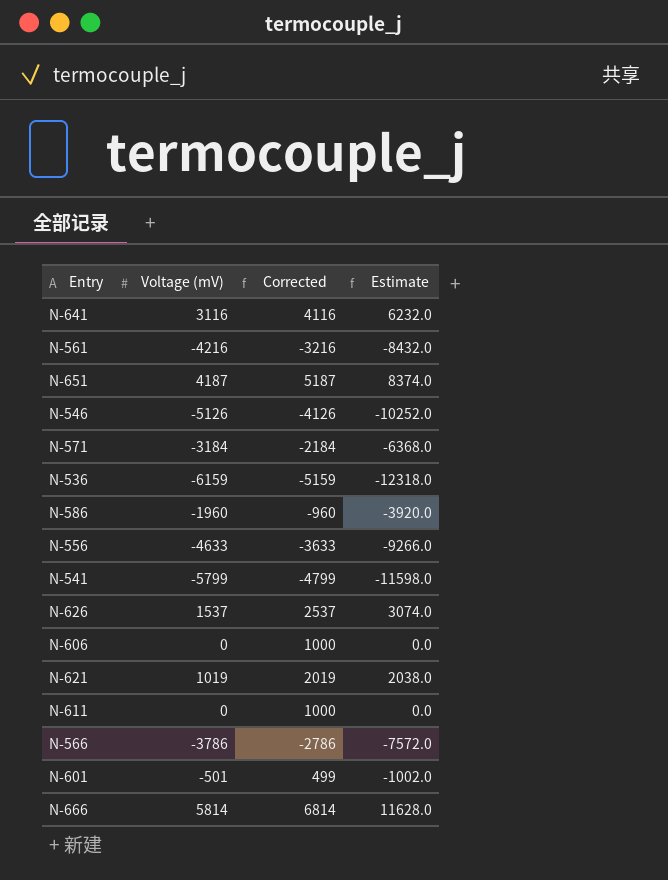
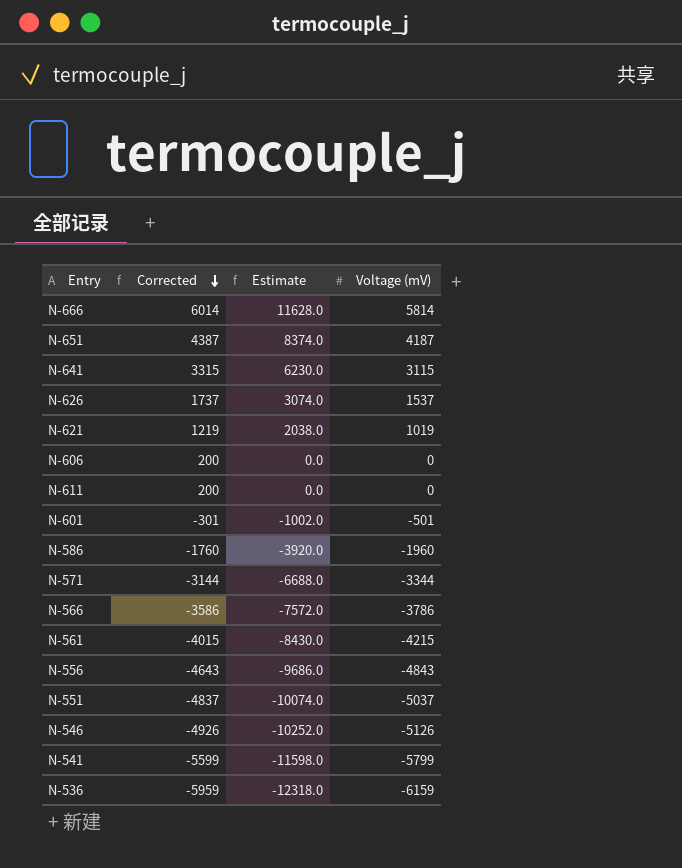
row order: none -> Corrected descending
column Corrected | formula: [Voltage (mV)] + 1000 -> [Voltage (mV)] + 200
column Voltage (mV) | position: 2 -> 4
N-641 | Estimate: 6232.0 -> 6230.0
N-641 | Voltage (mV): 3116 -> 3115
N-571 | Estimate: -6368.0 -> -6688.0
N-571 | Voltage (mV): -3184 -> -3344
N-561 | Estimate: -8432.0 -> -8430.0
N-561 | Voltage (mV): -4216 -> -4215
N-556 | Estimate: -9266.0 -> -9686.0
N-556 | Voltage (mV): -4633 -> -4843
row N-551: none -> -4837 | -10074.0 | -5037

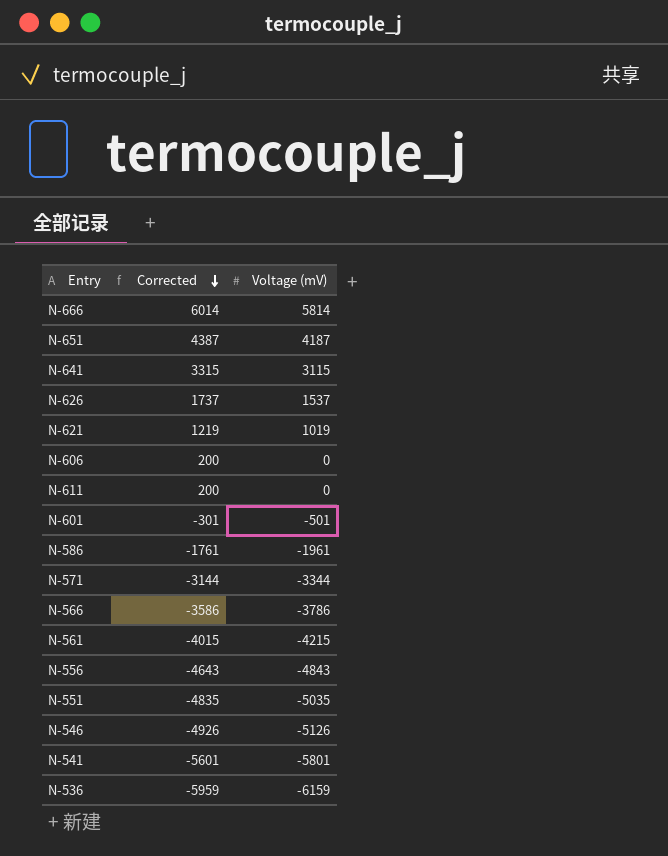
column Estimate | formula: [Voltage (mV)] * 2 -> none
N-586 | Corrected: -1760 -> -1761
N-586 | Voltage (mV): -1960 -> -1961
N-551 | Corrected: -4837 -> -4835
N-551 | Voltage (mV): -5037 -> -5035
N-541 | Corrected: -5599 -> -5601
N-541 | Voltage (mV): -5799 -> -5801

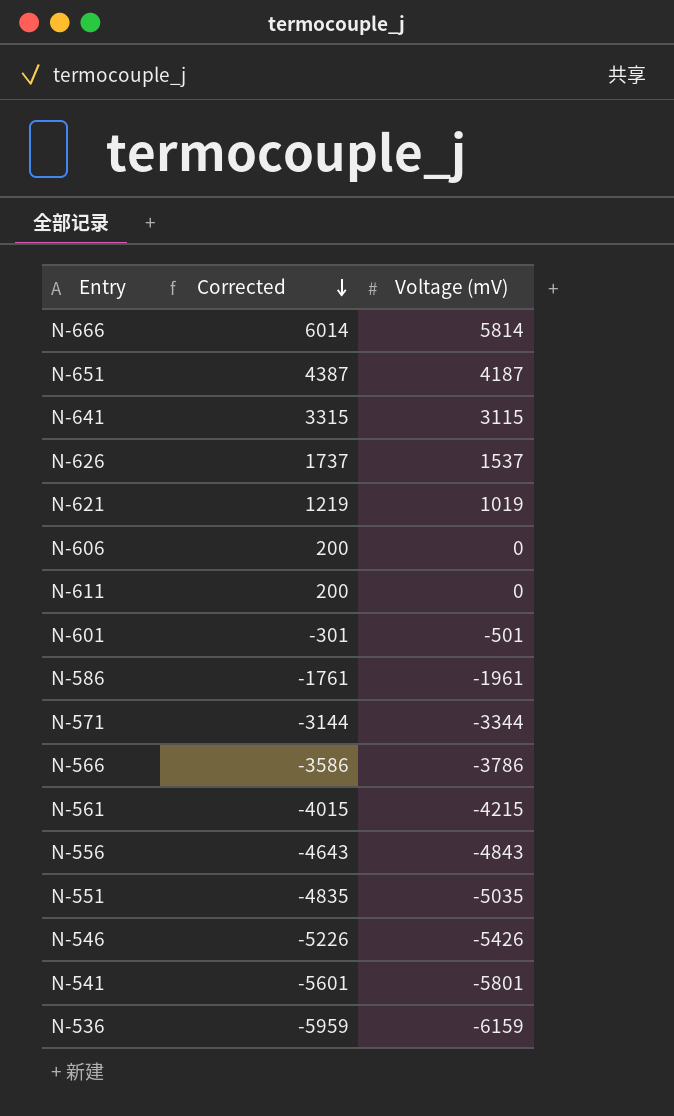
N-546 | Corrected: -4926 -> -5226
N-546 | Voltage (mV): -5126 -> -5426

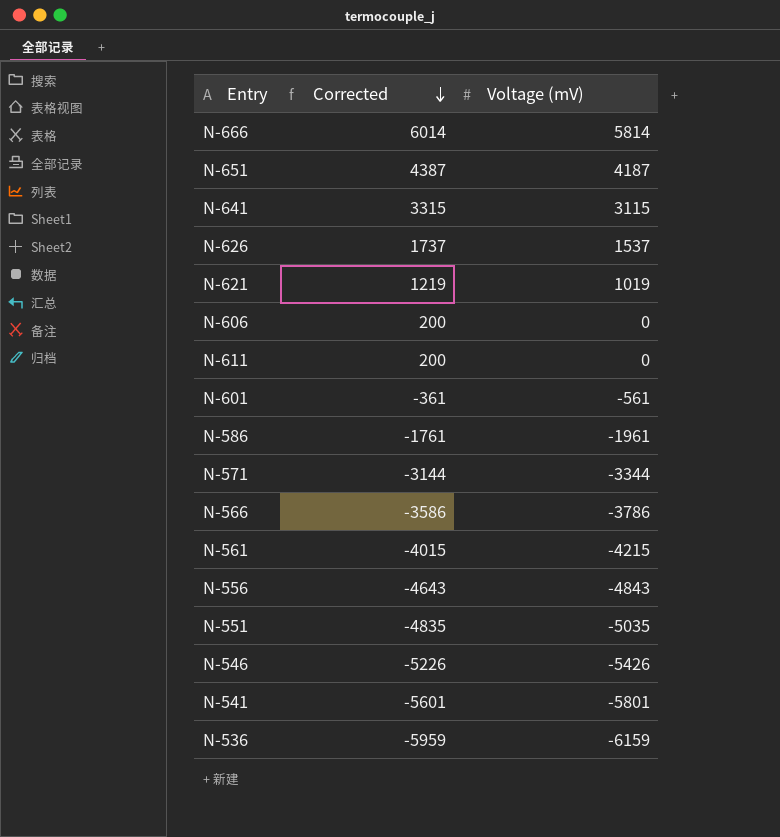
N-601 | Corrected: -301 -> -361
N-601 | Voltage (mV): -501 -> -561

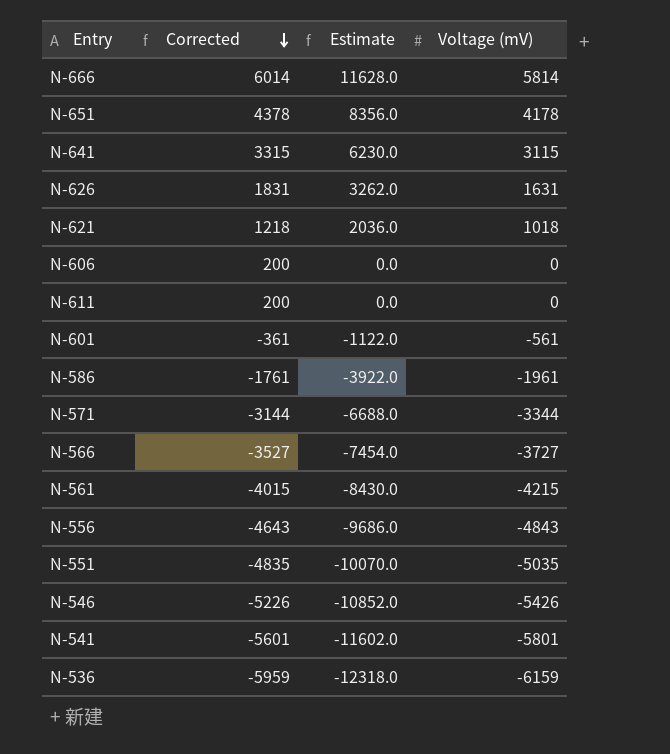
column Estimate | formula: none -> [Voltage (mV)] * 2
N-651 | Corrected: 4387 -> 4378
N-651 | Voltage (mV): 4187 -> 4178
N-626 | Corrected: 1737 -> 1831
N-626 | Voltage (mV): 1537 -> 1631
N-621 | Corrected: 1219 -> 1218
N-621 | Voltage (mV): 1019 -> 1018
N-566 | Corrected: -3586 -> -3527
N-566 | Voltage (mV): -3786 -> -3727

